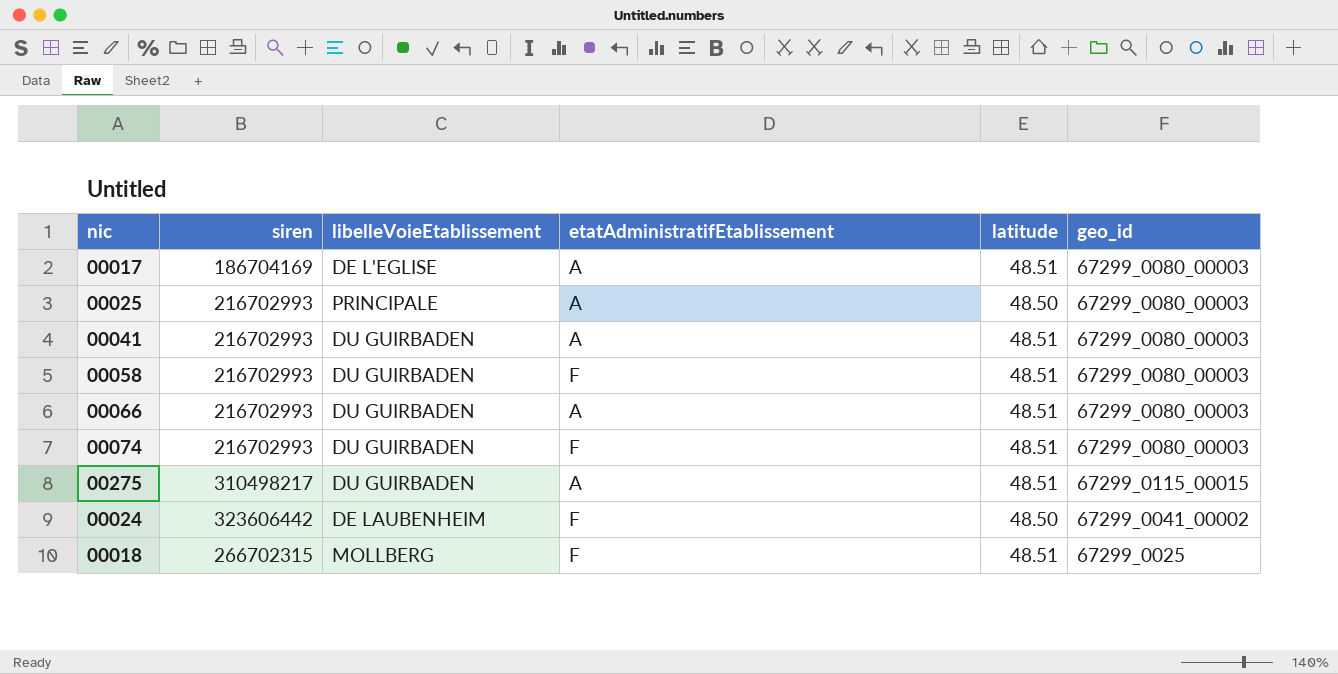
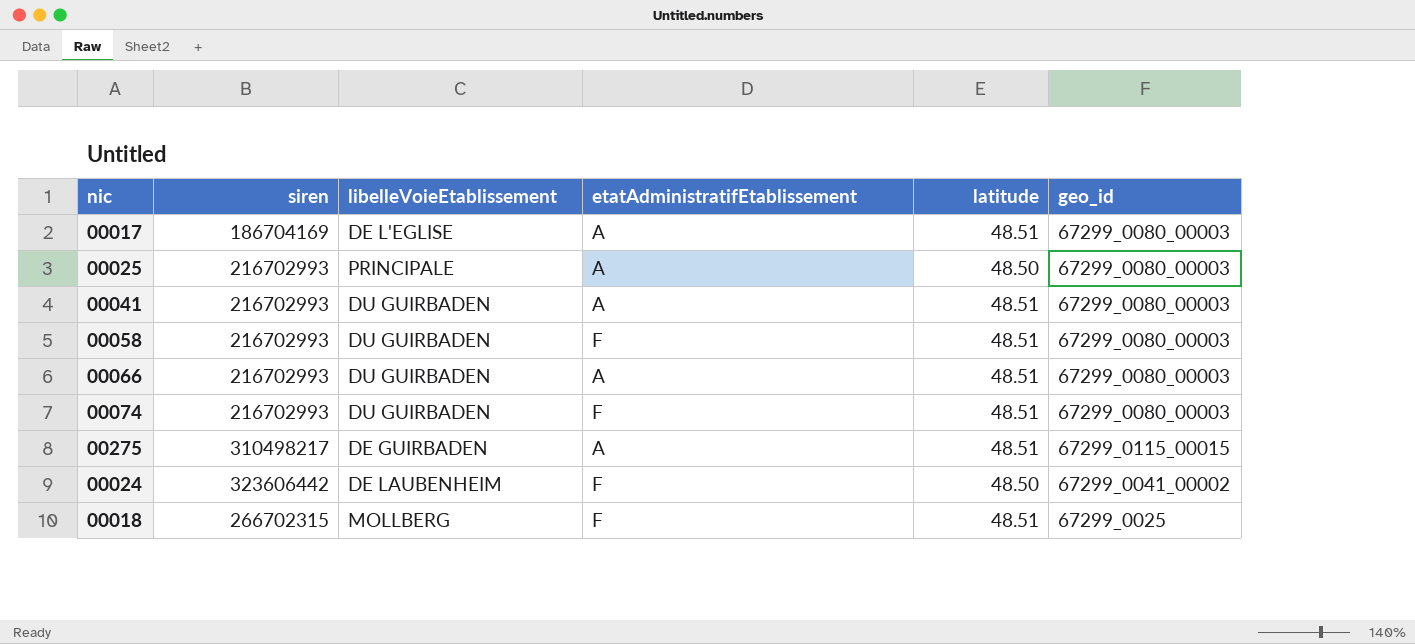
00275 | libelleVoieEtablissement: DU GUIRBADEN -> DE GUIRBADEN

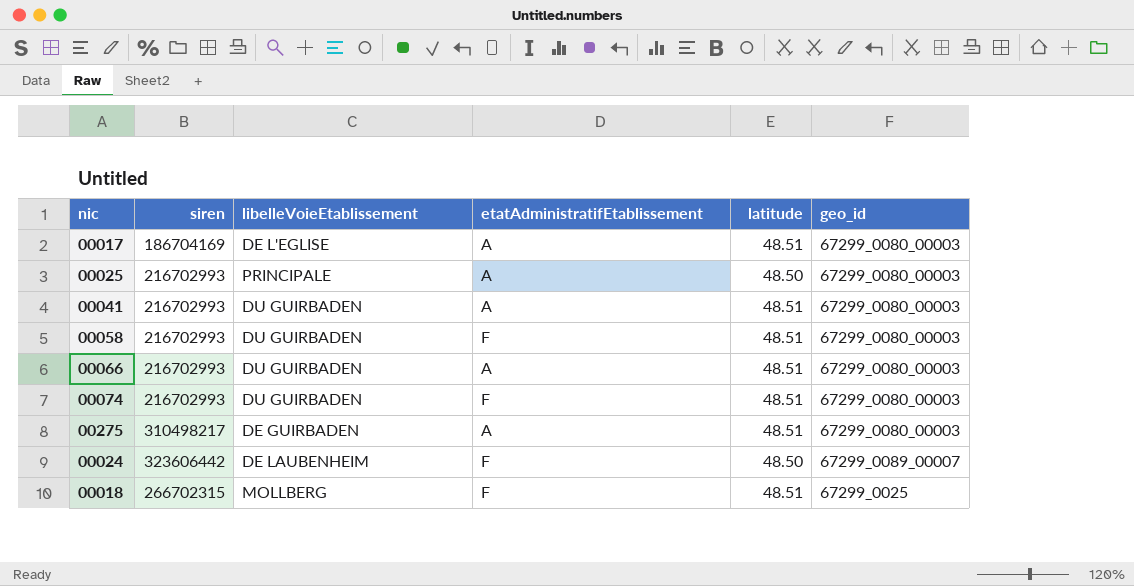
00275 | geo_id: 67299_0115_00015 -> 67299_0080_00003
00024 | geo_id: 67299_0041_00002 -> 67299_0089_00007

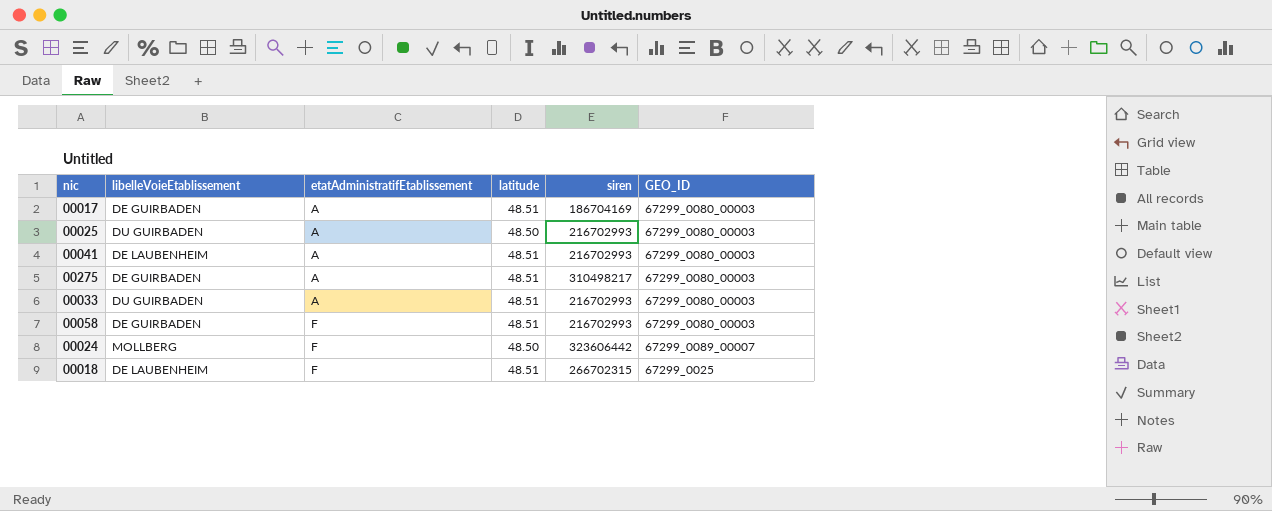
row order: none -> etatAdministratifEtablissement ascending
column siren | position: 2 -> 5
column name: geo_id -> GEO_ID
row 00066: 216702993 | DU GUIRBADEN | A | 48.51 | 67299_0080_00003 -> none
row 00074: 216702993 | DU GUIRBADEN | F | 48.51 | 67299_0080_00003 -> none
00017 | libelleVoieEtablissement: DE L'EGLISE -> DE GUIRBADEN
00025 | libelleVoieEtablissement: PRINCIPALE -> DU GUIRBADEN
00041 | libelleVoieEtablissement: DU GUIRBADEN -> DE LAUBENHEIM
row 00033: none -> DU GUIRBADEN | A | 48.51 | 216702993 | 67299_0080_00003
00058 | libelleVoieEtablissement: DU GUIRBADEN -> DE GUIRBADEN
00024 | libelleVoieEtablissement: DE LAUBENHEIM -> MOLLBERG
00018 | libelleVoieEtablissement: MOLLBERG -> DE LAUBENHEIM

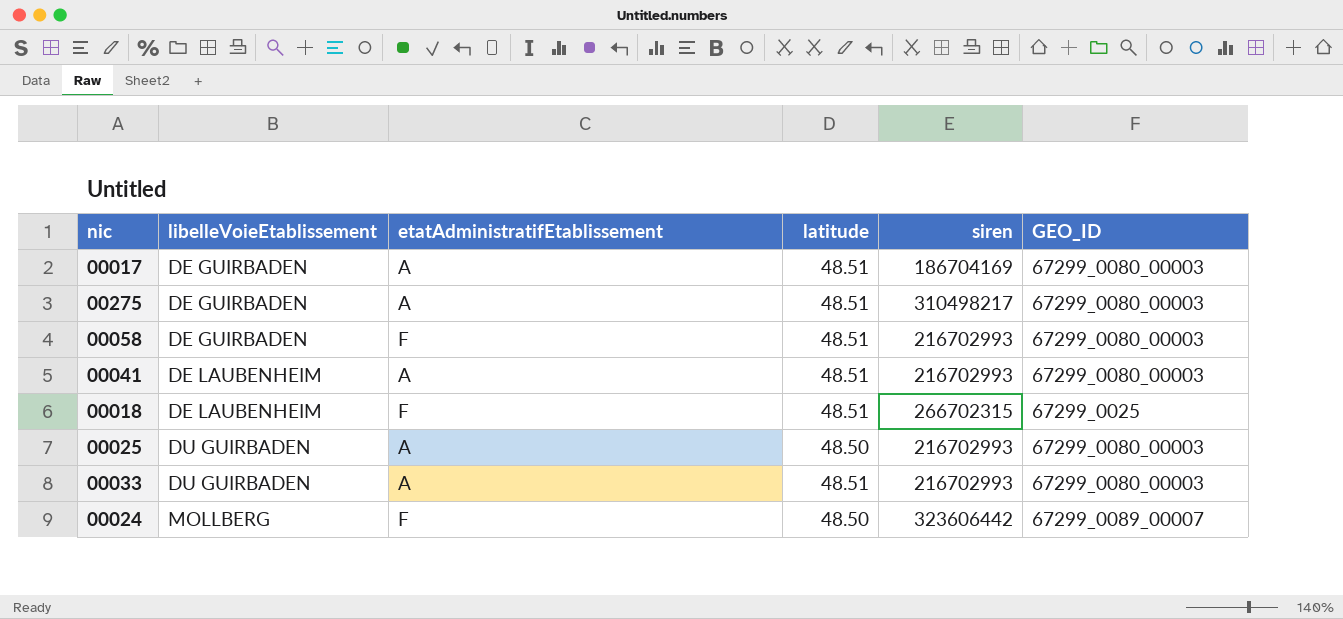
row order: etatAdministratifEtablissement ascending -> libelleVoieEtablissement ascending

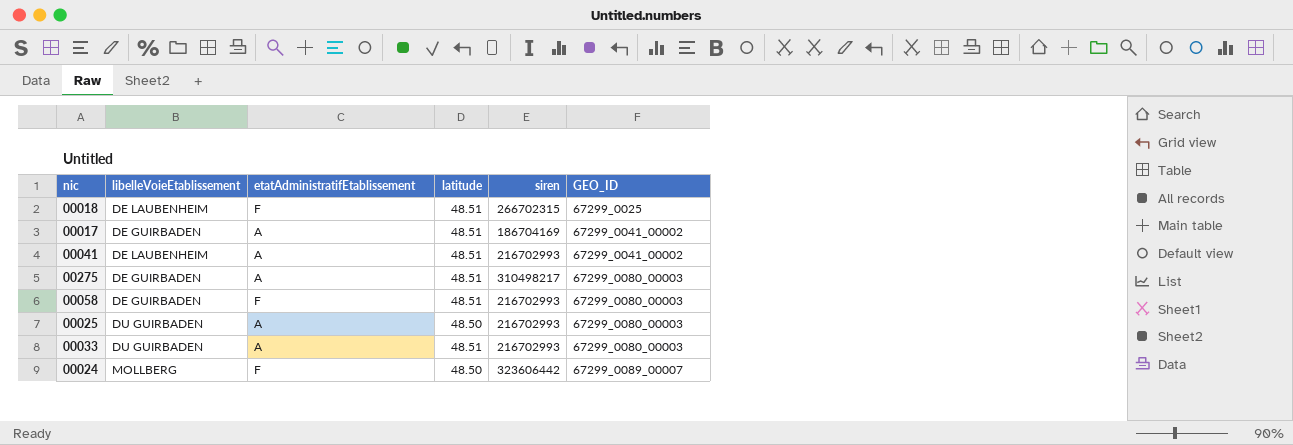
row order: libelleVoieEtablissement ascending -> GEO_ID ascending
00017 | GEO_ID: 67299_0080_00003 -> 67299_0041_00002
00041 | GEO_ID: 67299_0080_00003 -> 67299_0041_00002

